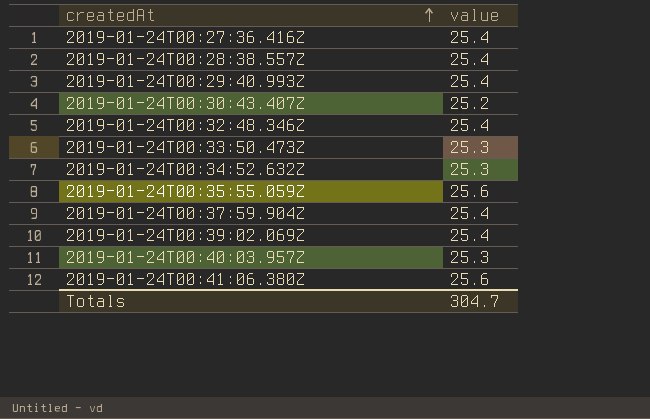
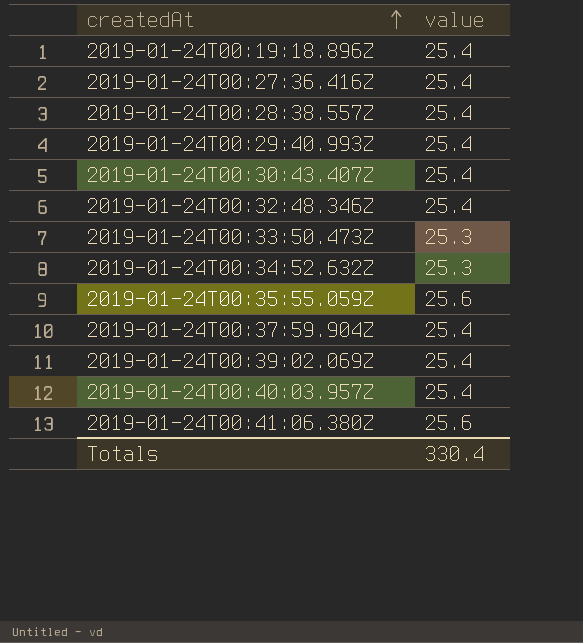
row 2019-01-24T00:19:18.896Z: none -> 25.4
2019-01-24T00:30:43.407Z | value: 25.2 -> 25.4
2019-01-24T00:40:03.957Z | value: 25.3 -> 25.4
Totals | value: 304.7 -> 330.4

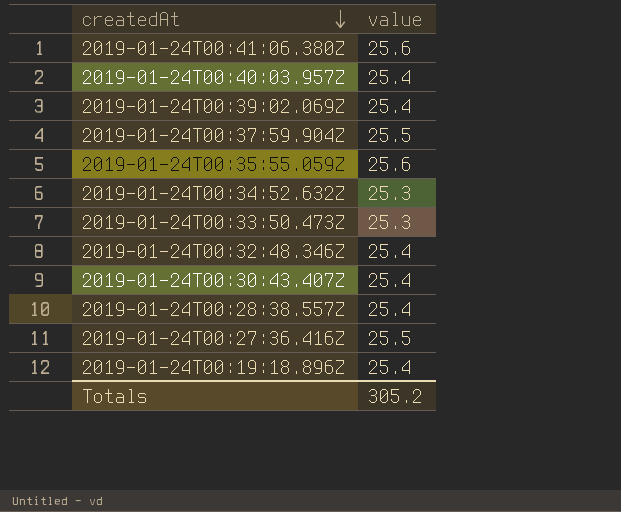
row order: createdAt ascending -> createdAt descending
row 2019-01-24T00:29:40.993Z: 25.4 -> none
2019-01-24T00:37:59.904Z | value: 25.4 -> 25.5
2019-01-24T00:27:36.416Z | value: 25.4 -> 25.5
Totals | value: 330.4 -> 305.2

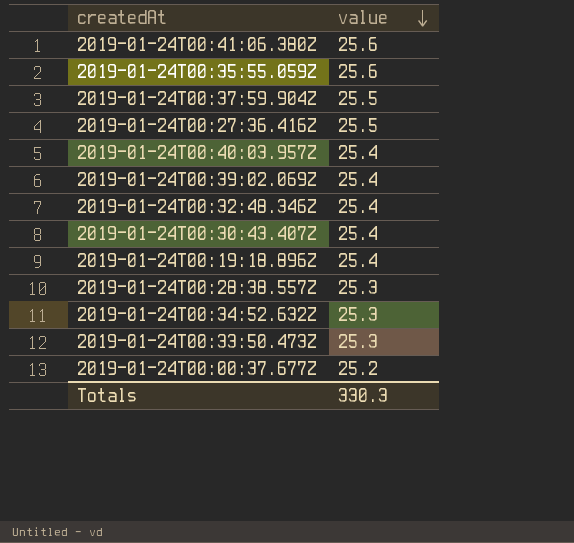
row order: createdAt descending -> value descending
2019-01-24T00:28:38.557Z | value: 25.4 -> 25.3
row 2019-01-24T00:00:37.677Z: none -> 25.2
Totals | value: 305.2 -> 330.3

